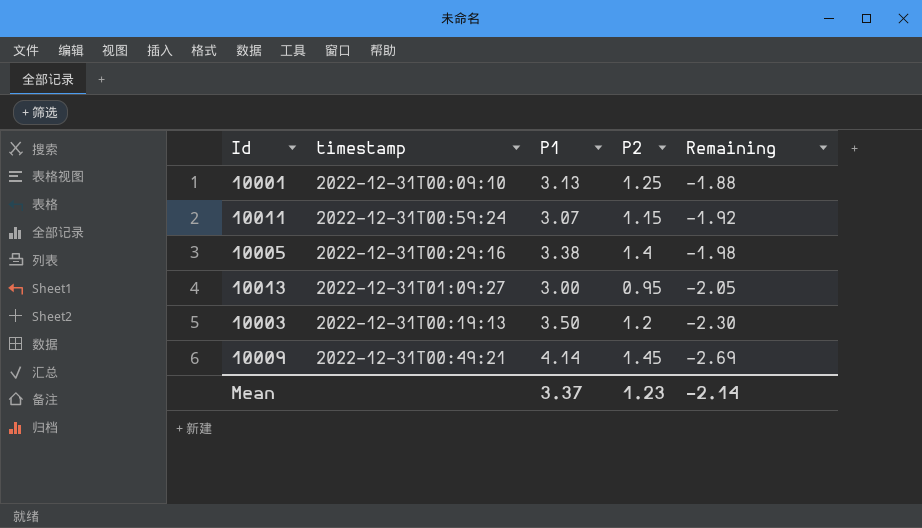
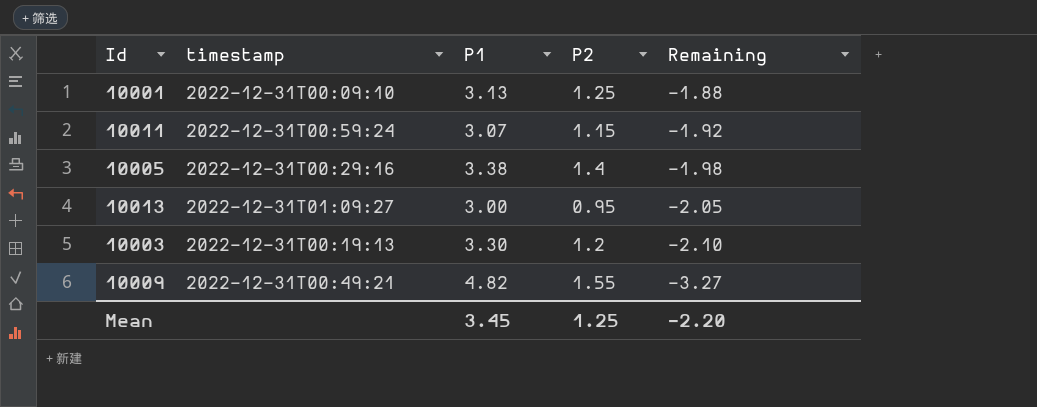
10003 | P1: 3.50 -> 3.30
10003 | Remaining: -2.30 -> -2.10
10009 | P1: 4.14 -> 4.82
10009 | P2: 1.45 -> 1.55
10009 | Remaining: -2.69 -> -3.27
Mean | P1: 3.37 -> 3.45
Mean | P2: 1.23 -> 1.25
Mean | Remaining: -2.14 -> -2.20

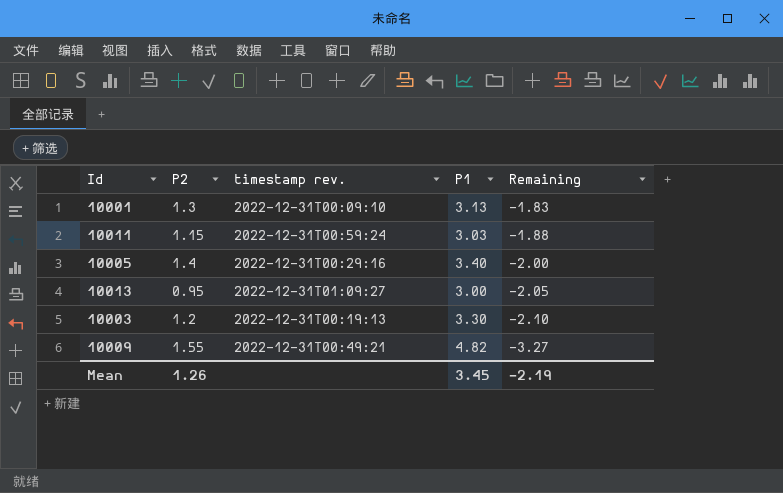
column P2 | position: 4 -> 2
column name: timestamp -> timestamp rev.
10001 | P2: 1.25 -> 1.3
10001 | Remaining: -1.88 -> -1.83
10011 | P1: 3.07 -> 3.03
10011 | Remaining: -1.92 -> -1.88
10005 | P1: 3.38 -> 3.40
10005 | Remaining: -1.98 -> -2.00
Mean | P2: 1.25 -> 1.26
Mean | Remaining: -2.20 -> -2.19

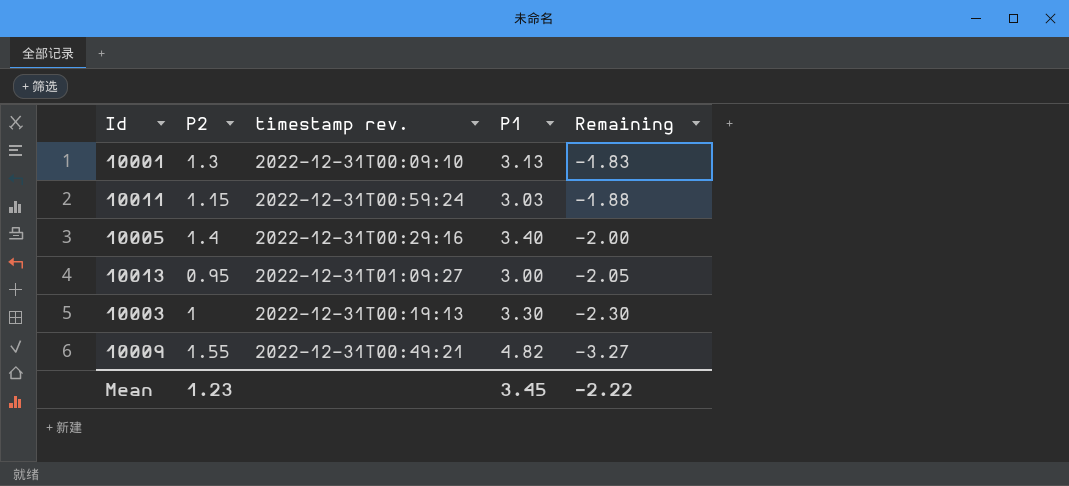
10003 | P2: 1.2 -> 1
10003 | Remaining: -2.10 -> -2.30
Mean | P2: 1.26 -> 1.23
Mean | Remaining: -2.19 -> -2.22

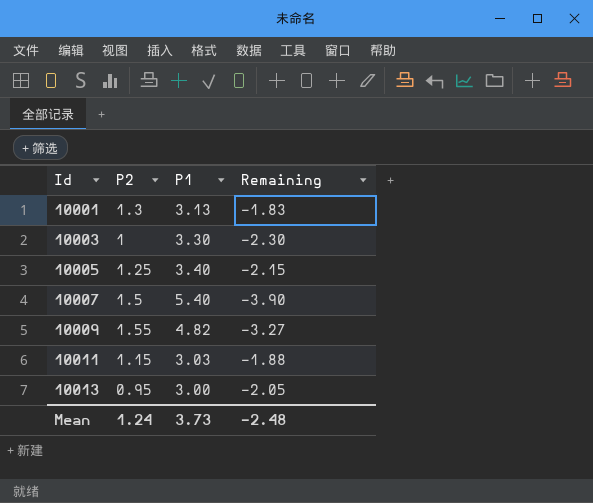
row order: Remaining descending -> Id ascending
column timestamp rev. | position: 3 -> none
10005 | P2: 1.4 -> 1.25
10005 | Remaining: -2.00 -> -2.15
row 10007: none -> 1.5 | 5.40 | -3.90
Mean | P2: 1.23 -> 1.24
Mean | P1: 3.45 -> 3.73
Mean | Remaining: -2.22 -> -2.48

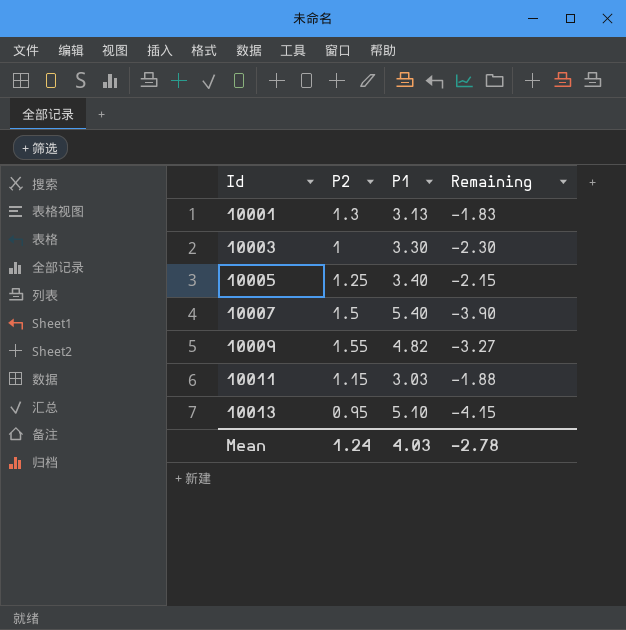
10013 | P1: 3.00 -> 5.10
10013 | Remaining: -2.05 -> -4.15
Mean | P1: 3.73 -> 4.03
Mean | Remaining: -2.48 -> -2.78

